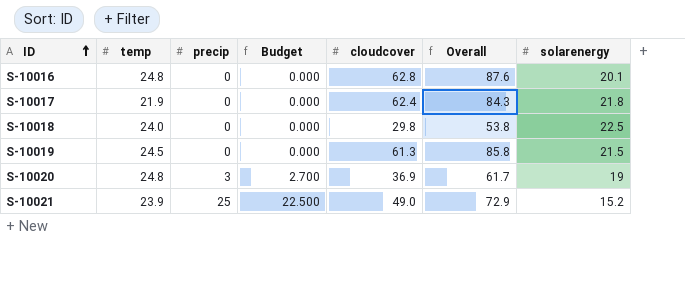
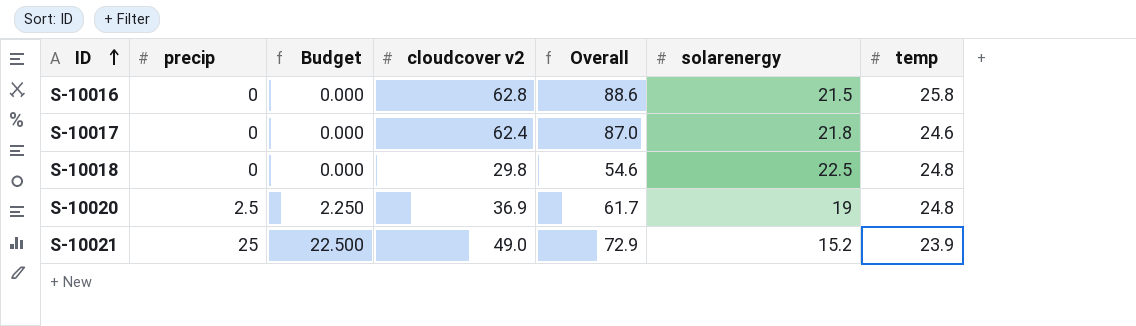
column name: cloudcover -> cloudcover v2
column temp | position: 2 -> 7
row S-10019: 24.5 | 0 | 0.000 | 61.3 | 85.8 | 21.5 -> none
S-10016 | Overall: 87.6 -> 88.6
S-10016 | solarenergy: 20.1 -> 21.5
S-10016 | temp: 24.8 -> 25.8
S-10017 | Overall: 84.3 -> 87.0
S-10017 | temp: 21.9 -> 24.6
S-10018 | Overall: 53.8 -> 54.6
S-10018 | temp: 24.0 -> 24.8
S-10020 | precip: 3 -> 2.5
S-10020 | Budget: 2.700 -> 2.250

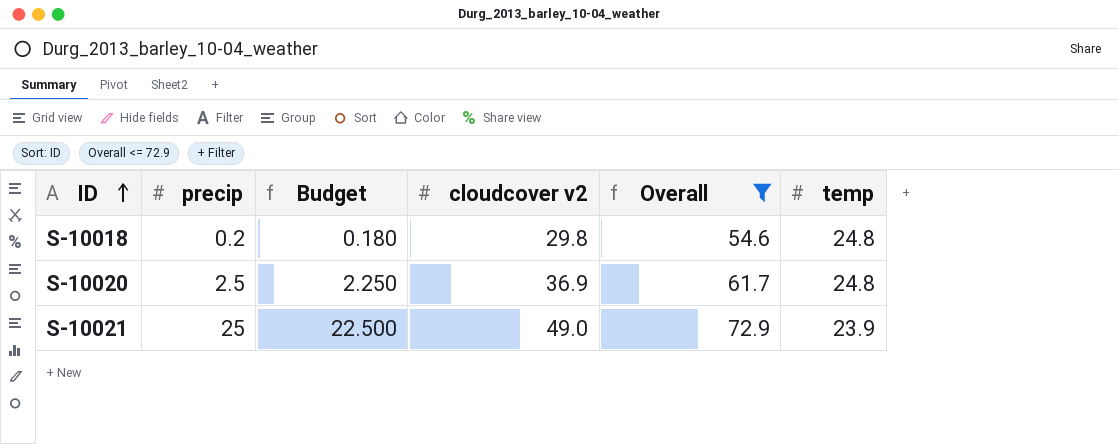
filter: none -> Overall <= 72.9
column solarenergy | position: 6 -> none
S-10018 | precip: 0 -> 0.2
S-10018 | Budget: 0.000 -> 0.180

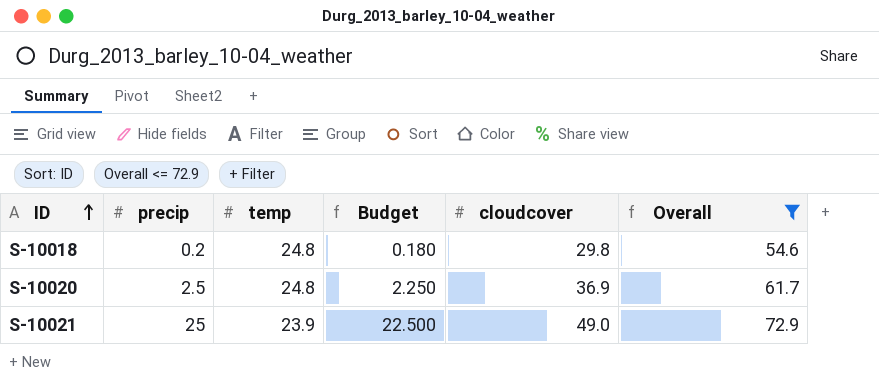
column temp | position: 6 -> 3
column name: cloudcover v2 -> cloudcover

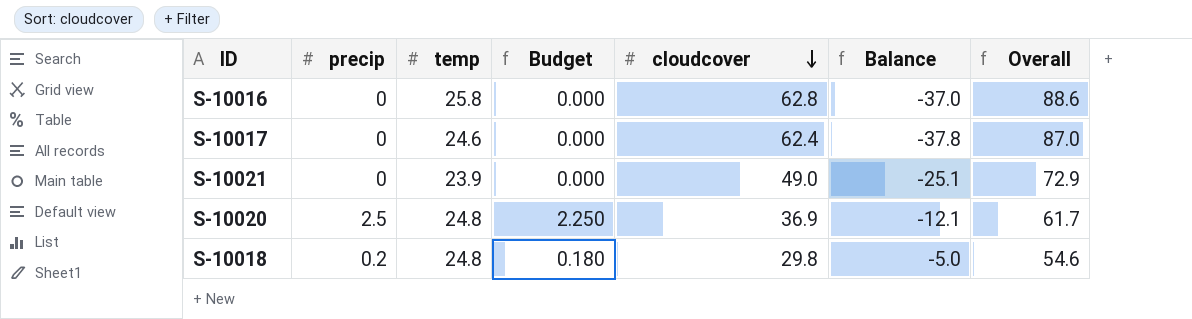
filter: Overall <= 72.9 -> none
row order: ID ascending -> cloudcover descending
column Balance | formula: none -> [temp] - [cloudcover]
S-10021 | precip: 25 -> 0
S-10021 | Budget: 22.500 -> 0.000

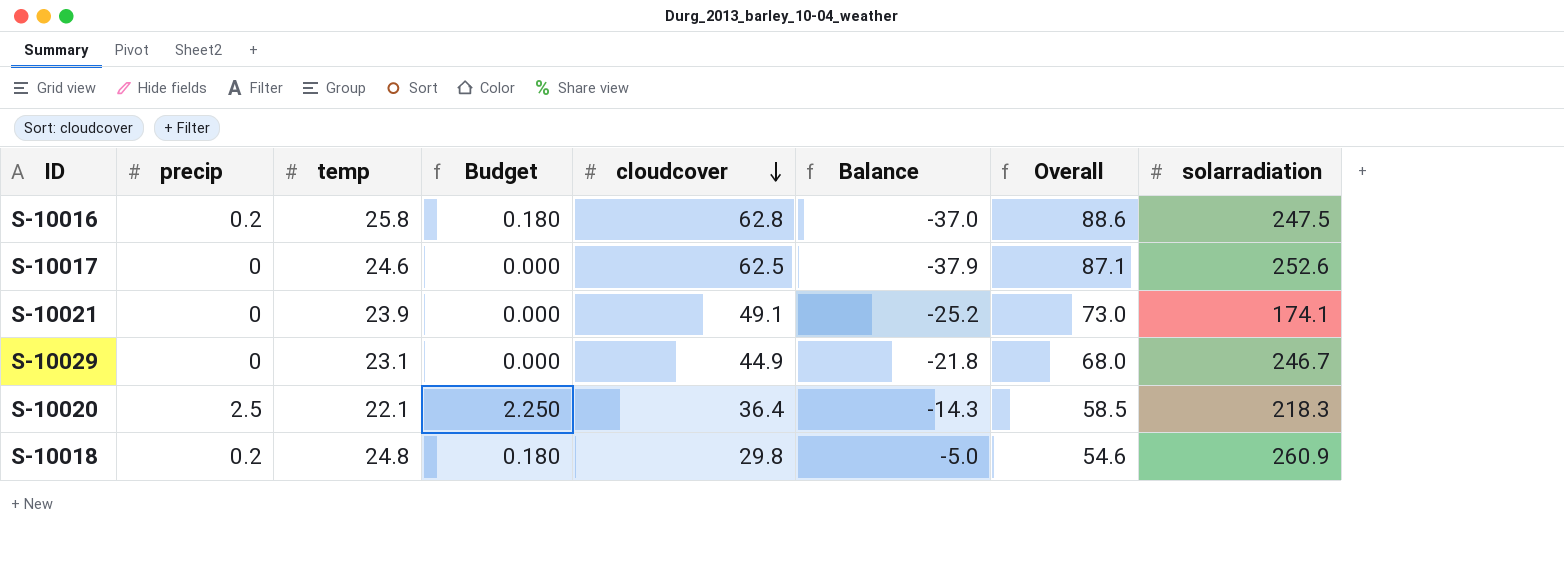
column solarradiation | position: none -> 8
S-10016 | precip: 0 -> 0.2
S-10016 | Budget: 0.000 -> 0.180
S-10017 | cloudcover: 62.4 -> 62.5
S-10017 | Balance: -37.8 -> -37.9
S-10017 | Overall: 87.0 -> 87.1
S-10021 | cloudcover: 49.0 -> 49.1
S-10021 | Balance: -25.1 -> -25.2
S-10021 | Overall: 72.9 -> 73.0
row S-10029: none -> 0 | 23.1 | 0.000 | 44.9 | -21.8 | 68.0 | 246.7
S-10020 | temp: 24.8 -> 22.1
S-10020 | cloudcover: 36.9 -> 36.4
S-10020 | Balance: -12.1 -> -14.3
S-10020 | Overall: 61.7 -> 58.5

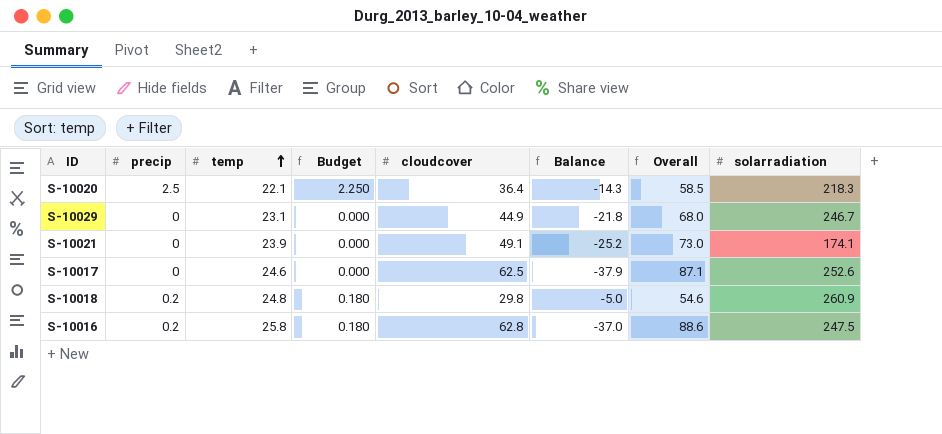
row order: cloudcover descending -> temp ascending

